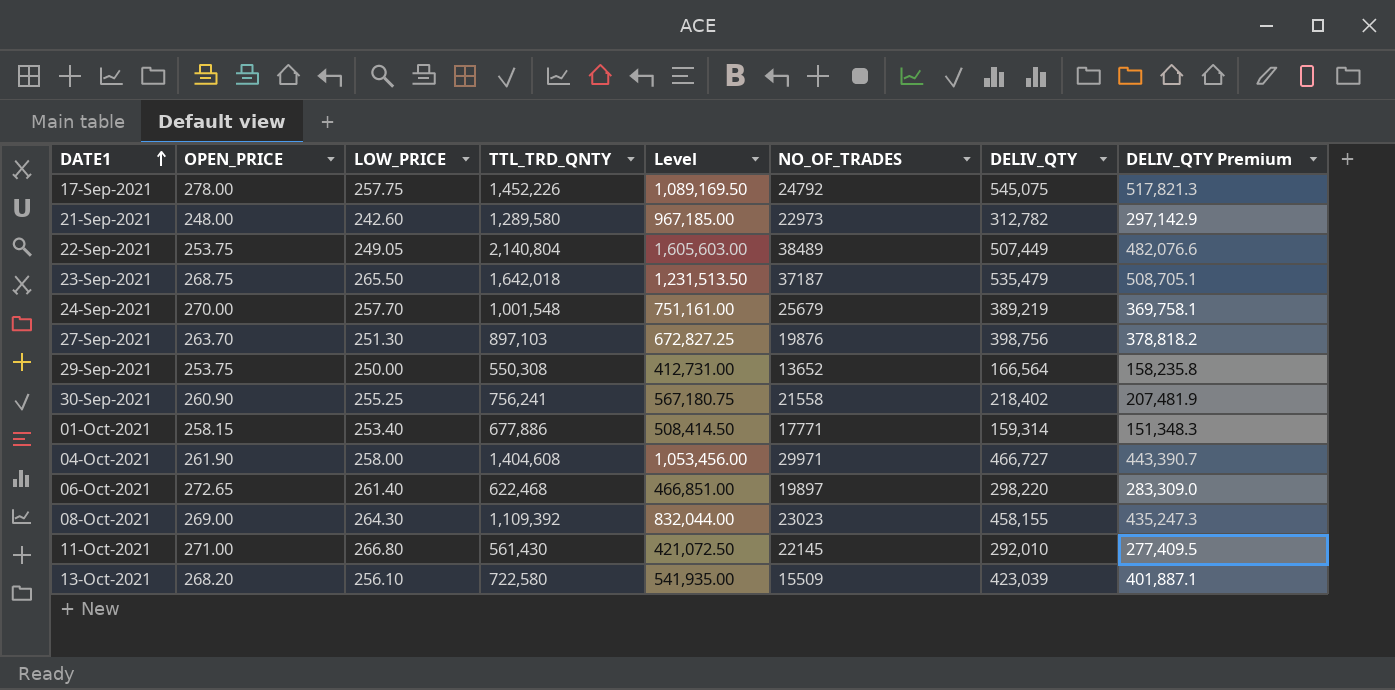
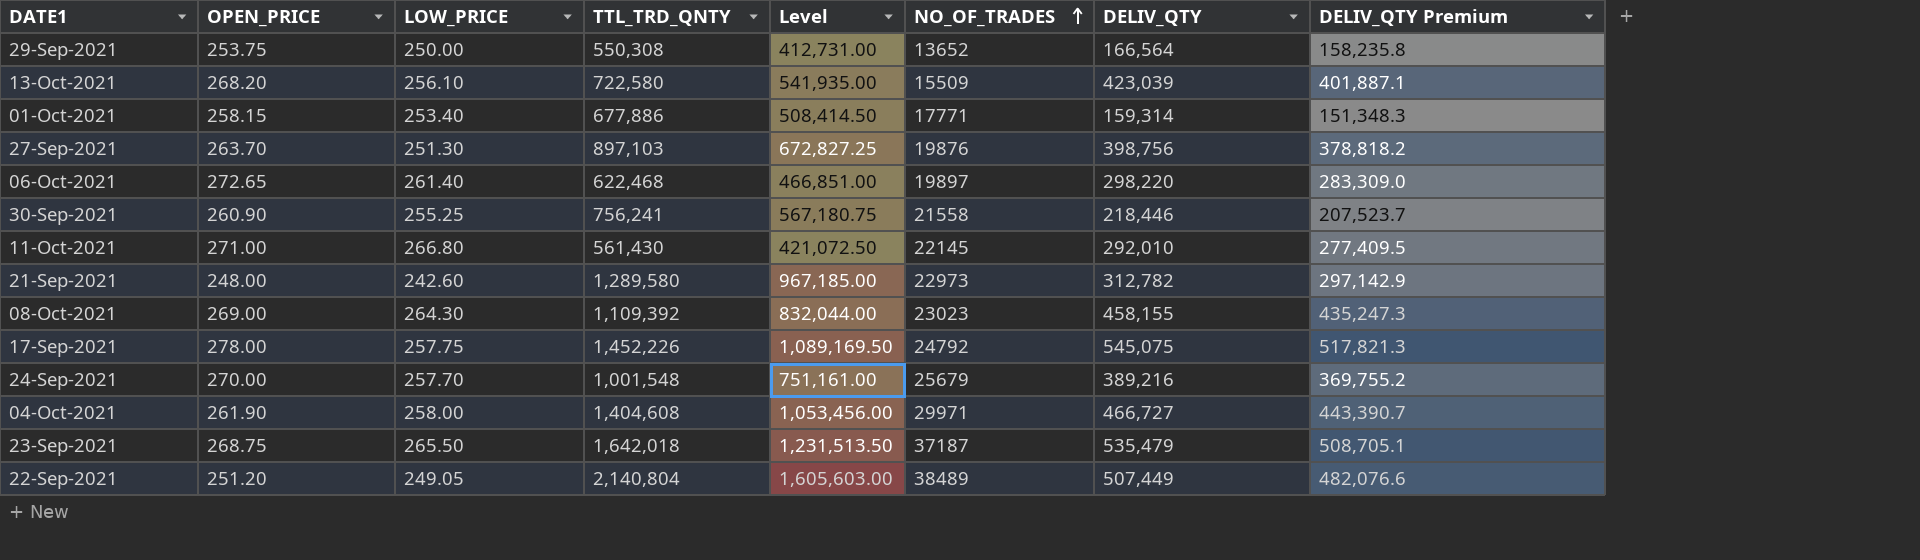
row order: DATE1 ascending -> NO_OF_TRADES ascending
30-Sep-2021 | DELIV_QTY: 218,402 -> 218,446
30-Sep-2021 | DELIV_QTY Premium: 207,481.9 -> 207,523.7
24-Sep-2021 | DELIV_QTY: 389,219 -> 389,216
24-Sep-2021 | DELIV_QTY Premium: 369,758.1 -> 369,755.2
22-Sep-2021 | OPEN_PRICE: 253.75 -> 251.20

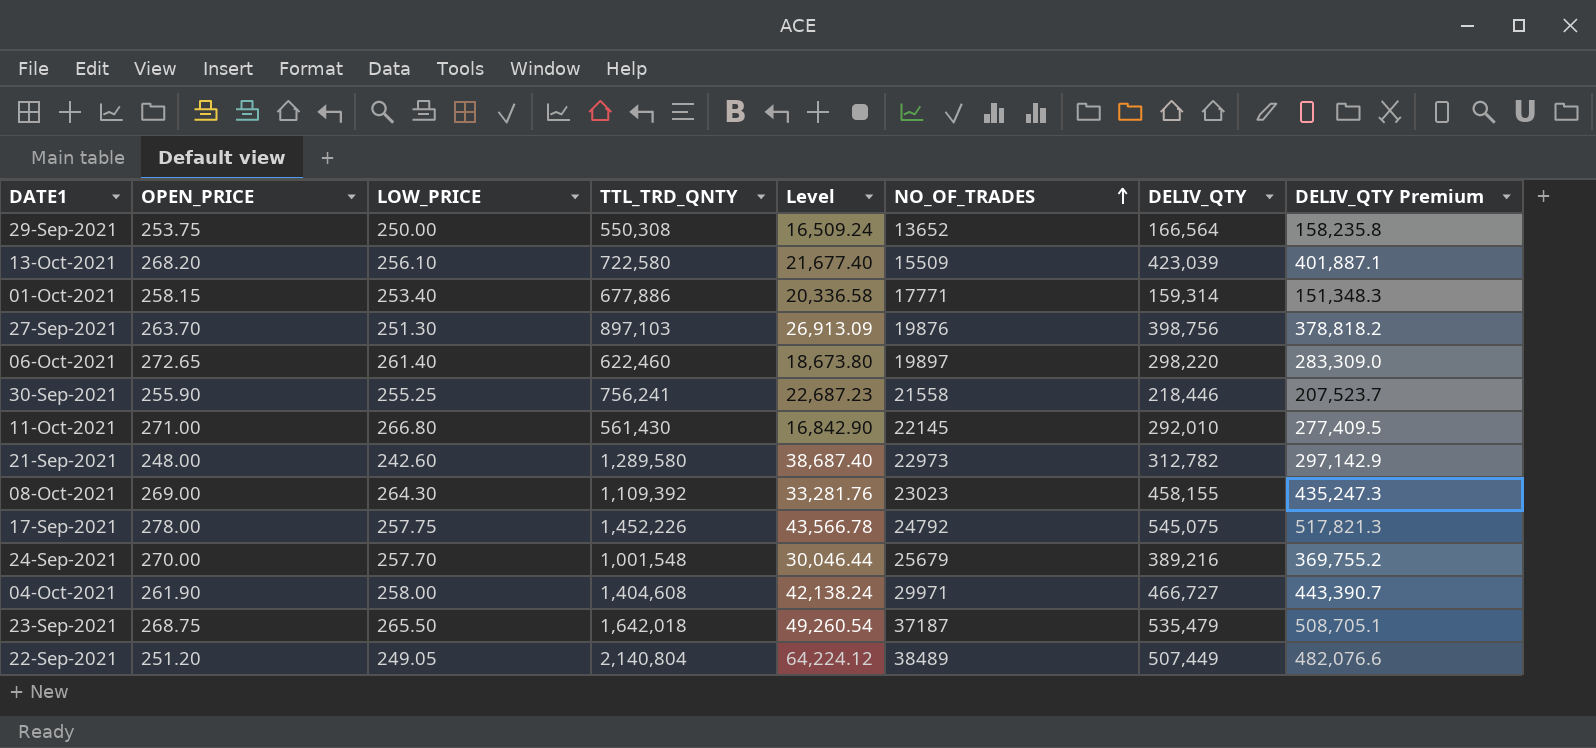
column Level | formula: [TTL_TRD_QNTY] * 0.75 -> [TTL_TRD_QNTY] * 0.03
06-Oct-2021 | TTL_TRD_QNTY: 622,468 -> 622,460
30-Sep-2021 | OPEN_PRICE: 260.90 -> 255.90

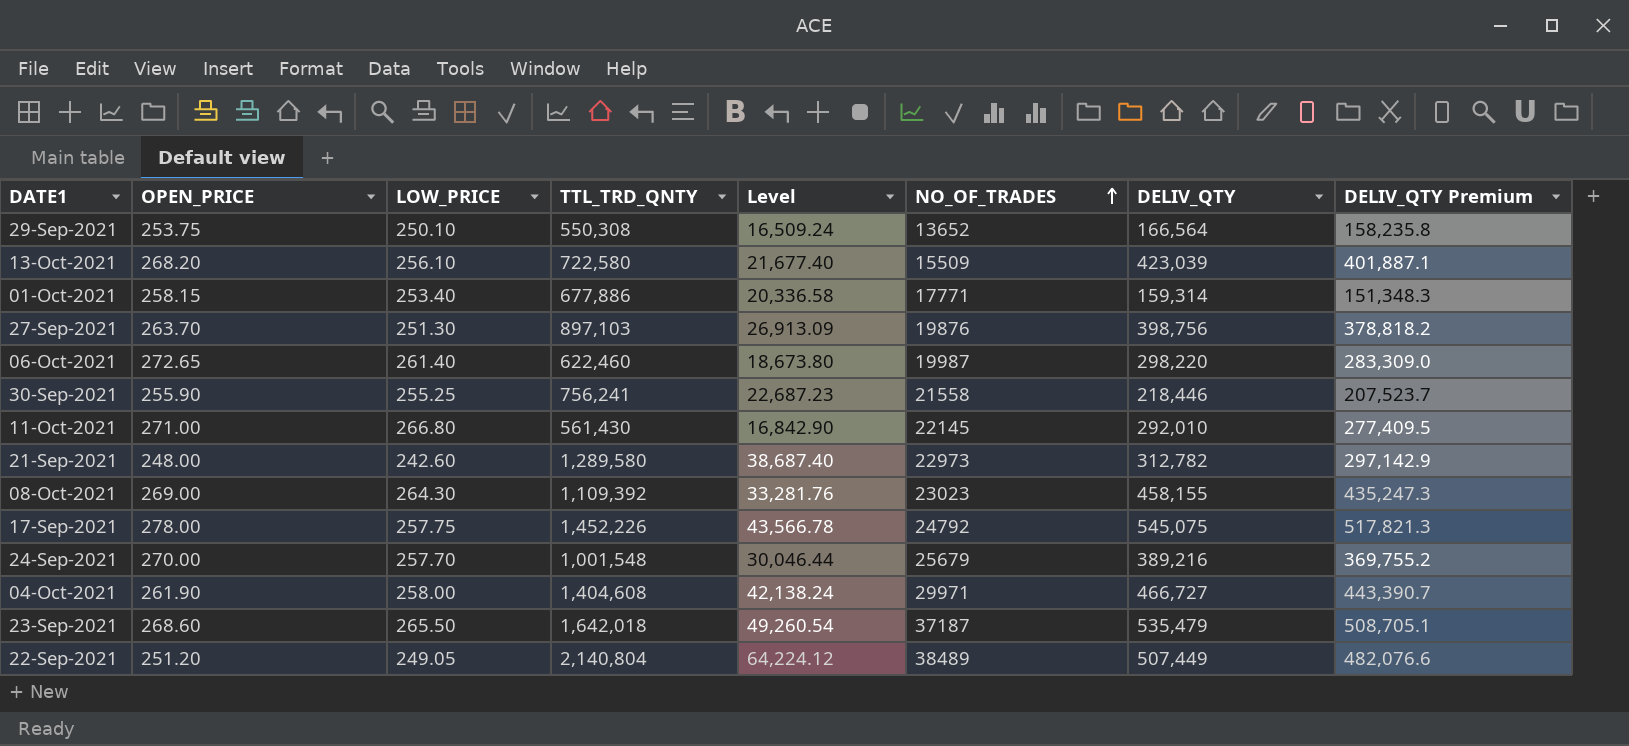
29-Sep-2021 | LOW_PRICE: 250.00 -> 250.10
06-Oct-2021 | NO_OF_TRADES: 19897 -> 19987
23-Sep-2021 | OPEN_PRICE: 268.75 -> 268.60

